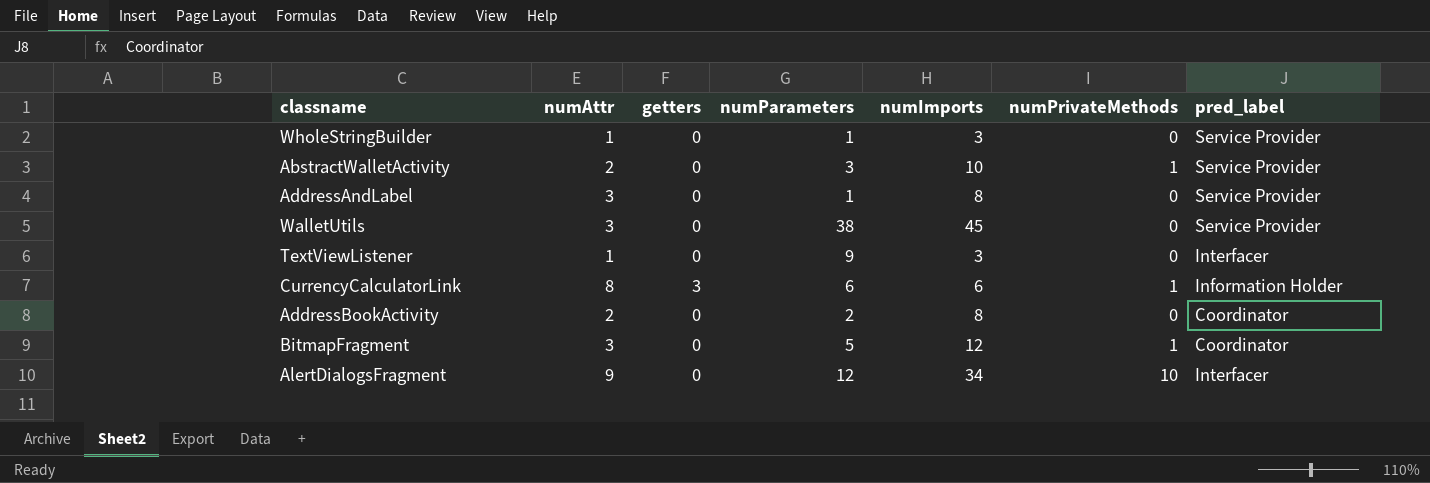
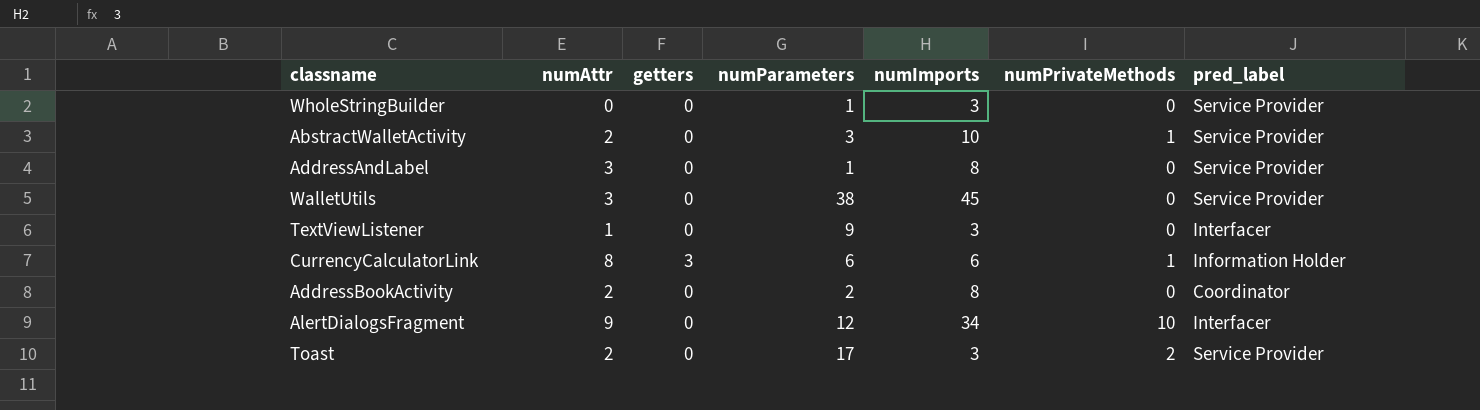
row BitmapFragment: 3 | 0 | 5 | 12 | 1 | Coordinator -> none
WholeStringBuilder | numAttr: 1 -> 0
row Toast: none -> 2 | 0 | 17 | 3 | 2 | Service Provider

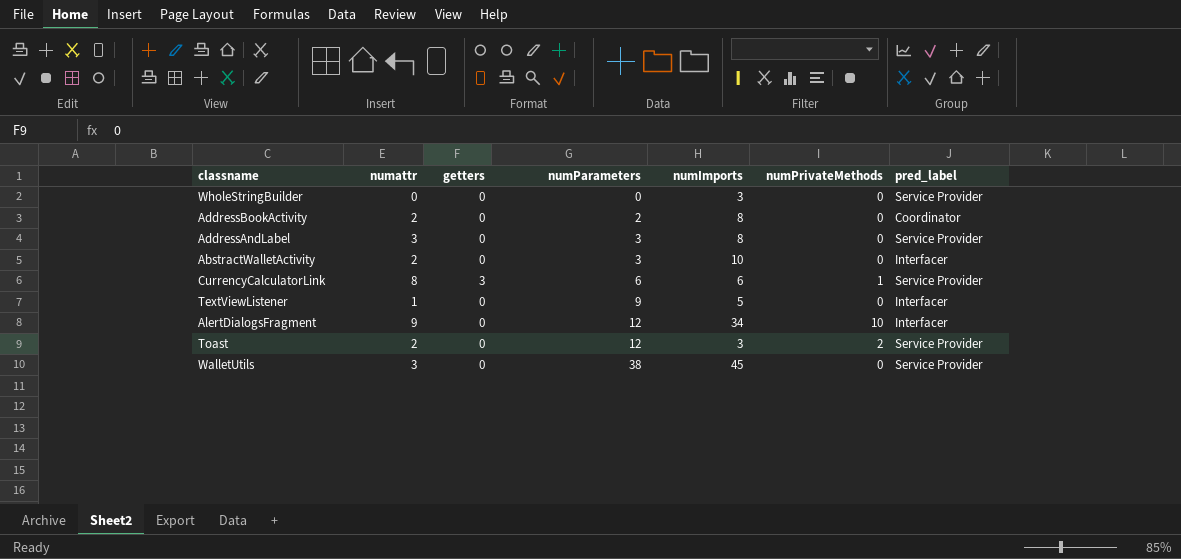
row order: none -> numParameters ascending
column name: numAttr -> numattr
WholeStringBuilder | numParameters: 1 -> 0
AddressAndLabel | numParameters: 1 -> 3
AbstractWalletActivity | numPrivateMethods: 1 -> 0
AbstractWalletActivity | pred_label: Service Provider -> Interfacer
CurrencyCalculatorLink | pred_label: Information Holder -> Service Provider
TextViewListener | numImports: 3 -> 5
Toast | numParameters: 17 -> 12

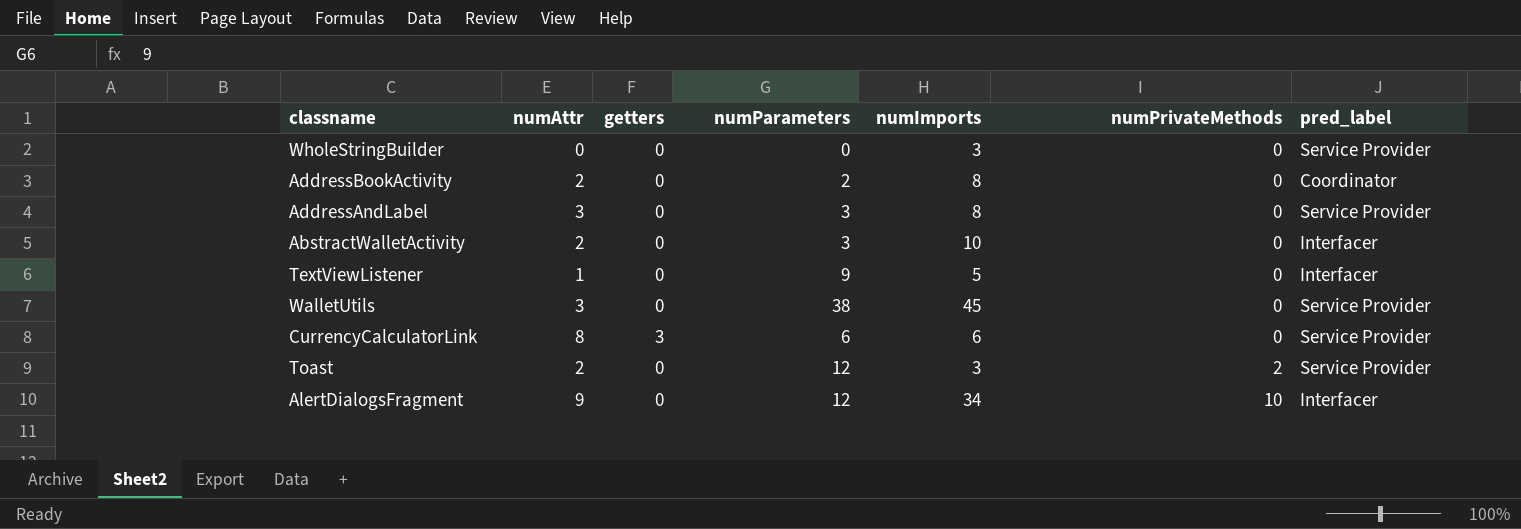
row order: numParameters ascending -> numPrivateMethods ascending
column name: numattr -> numAttr
CurrencyCalculatorLink | numPrivateMethods: 1 -> 0

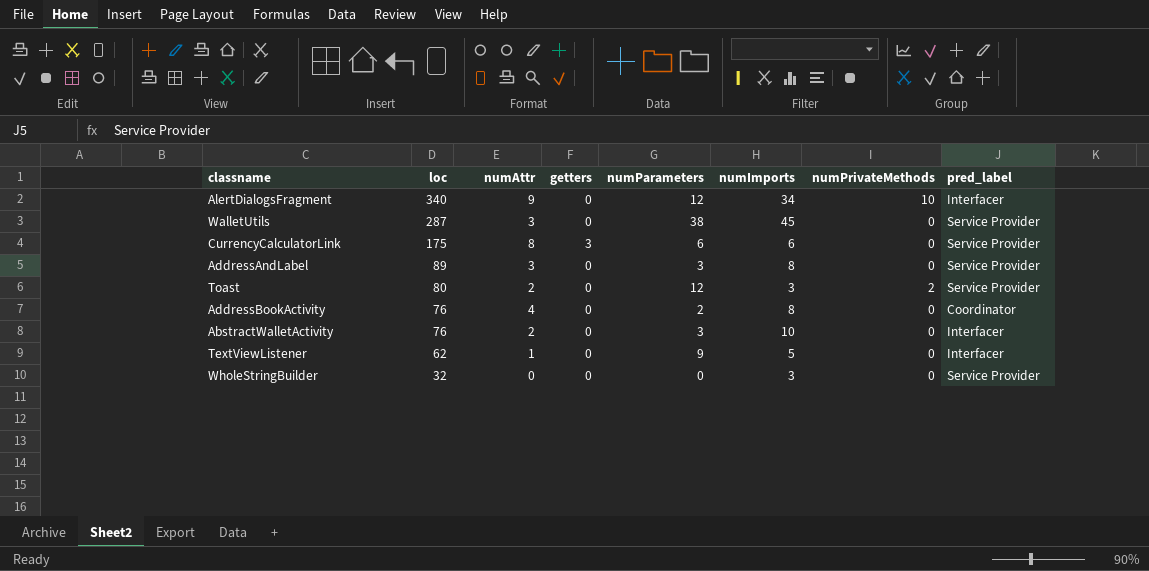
row order: numPrivateMethods ascending -> loc descending
column loc | position: none -> 2
AddressBookActivity | numAttr: 2 -> 4

